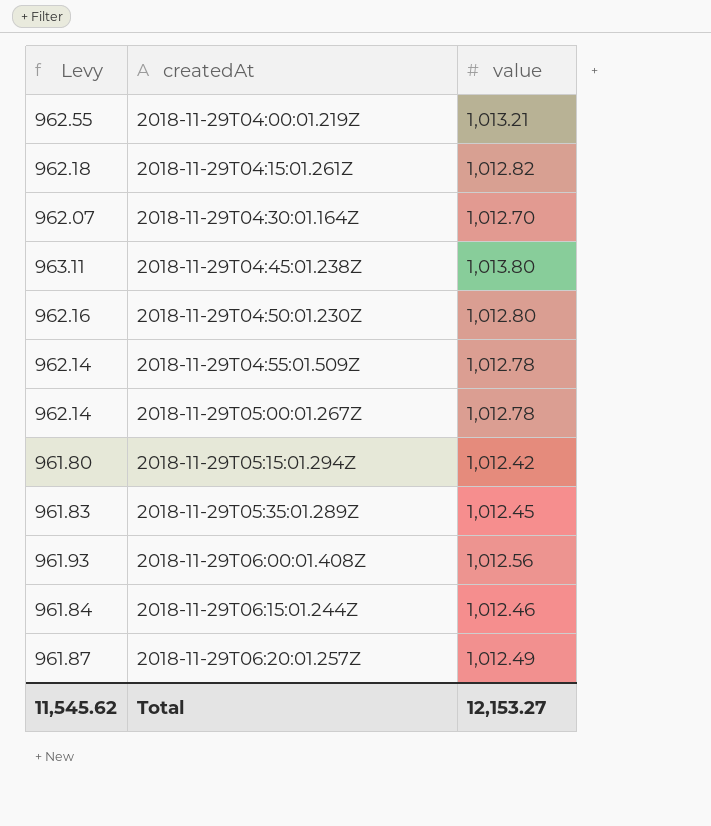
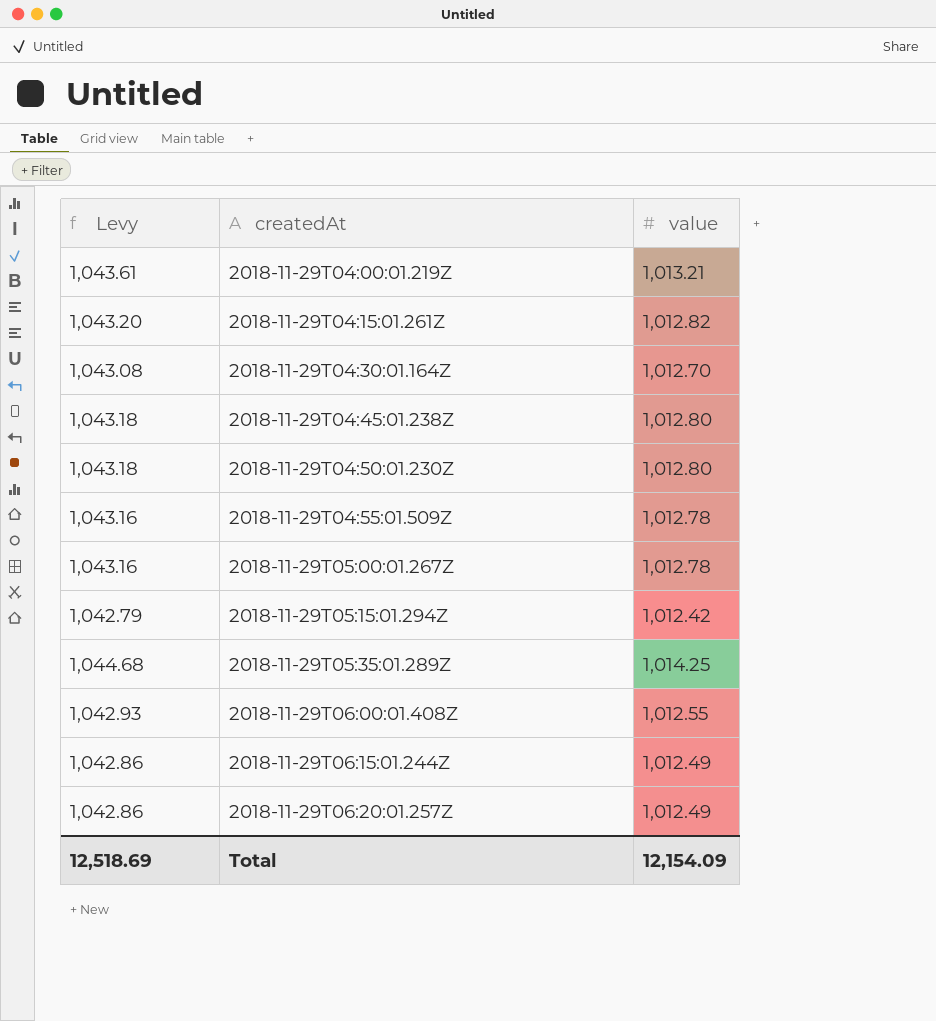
column Levy | formula: [value] * 0.95 -> [value] * 1.03
2018-11-29T04:45:01.238Z | value: 1,013.80 -> 1,012.80
2018-11-29T05:35:01.289Z | value: 1,012.45 -> 1,014.25
2018-11-29T06:00:01.408Z | value: 1,012.56 -> 1,012.55
2018-11-29T06:15:01.244Z | value: 1,012.46 -> 1,012.49
Total | Levy: 11,545.62 -> 12,518.69
Total | value: 12,153.27 -> 12,154.09

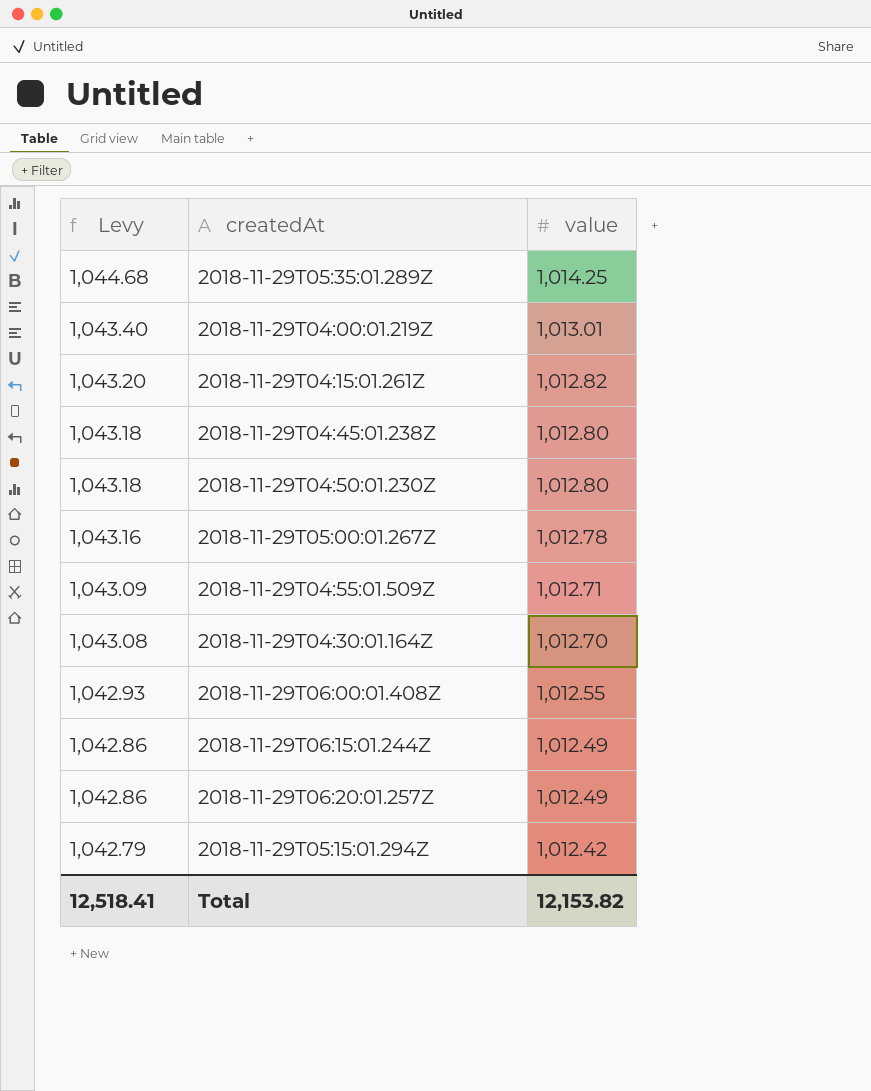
row order: createdAt ascending -> Levy descending
2018-11-29T04:00:01.219Z | Levy: 1,043.61 -> 1,043.40
2018-11-29T04:00:01.219Z | value: 1,013.21 -> 1,013.01
2018-11-29T04:55:01.509Z | Levy: 1,043.16 -> 1,043.09
2018-11-29T04:55:01.509Z | value: 1,012.78 -> 1,012.71
Total | Levy: 12,518.69 -> 12,518.41
Total | value: 12,154.09 -> 12,153.82

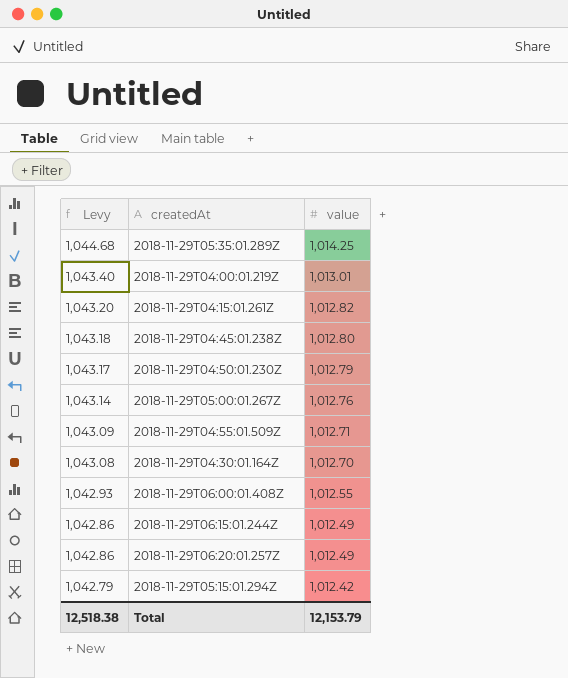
2018-11-29T04:50:01.230Z | Levy: 1,043.18 -> 1,043.17
2018-11-29T04:50:01.230Z | value: 1,012.80 -> 1,012.79
2018-11-29T05:00:01.267Z | Levy: 1,043.16 -> 1,043.14
2018-11-29T05:00:01.267Z | value: 1,012.78 -> 1,012.76
Total | Levy: 12,518.41 -> 12,518.38
Total | value: 12,153.82 -> 12,153.79

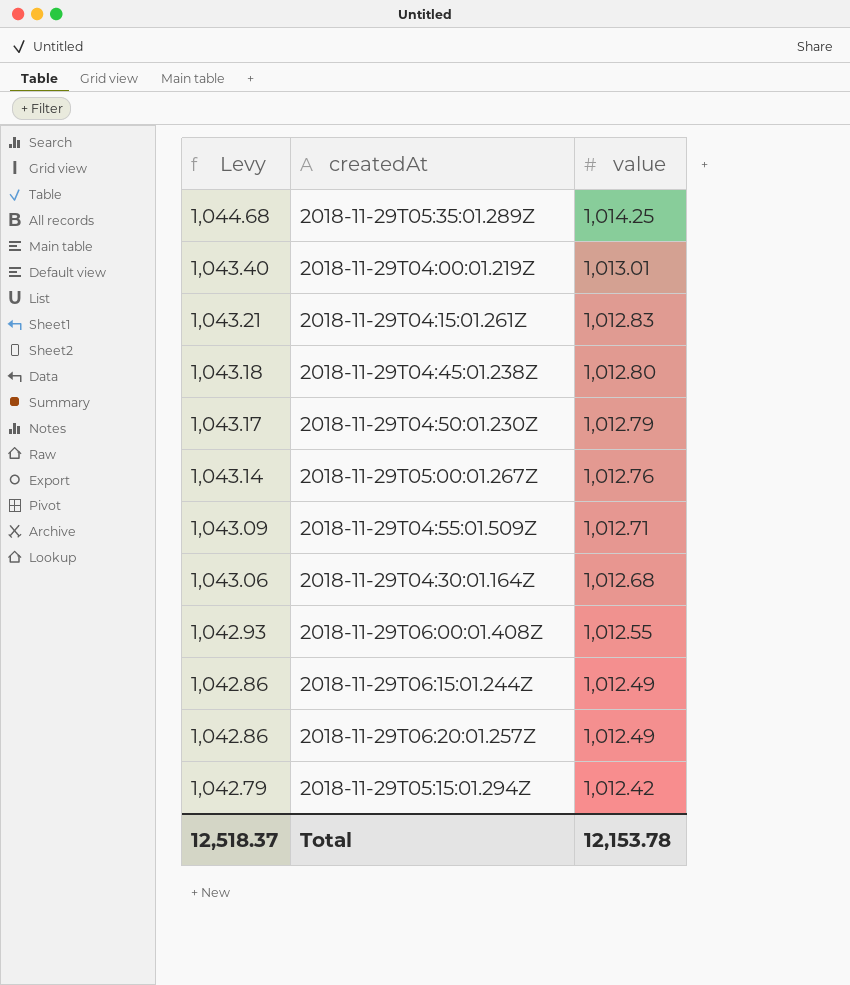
2018-11-29T04:15:01.261Z | Levy: 1,043.20 -> 1,043.21
2018-11-29T04:15:01.261Z | value: 1,012.82 -> 1,012.83
2018-11-29T04:30:01.164Z | Levy: 1,043.08 -> 1,043.06
2018-11-29T04:30:01.164Z | value: 1,012.70 -> 1,012.68
Total | Levy: 12,518.38 -> 12,518.37
Total | value: 12,153.79 -> 12,153.78

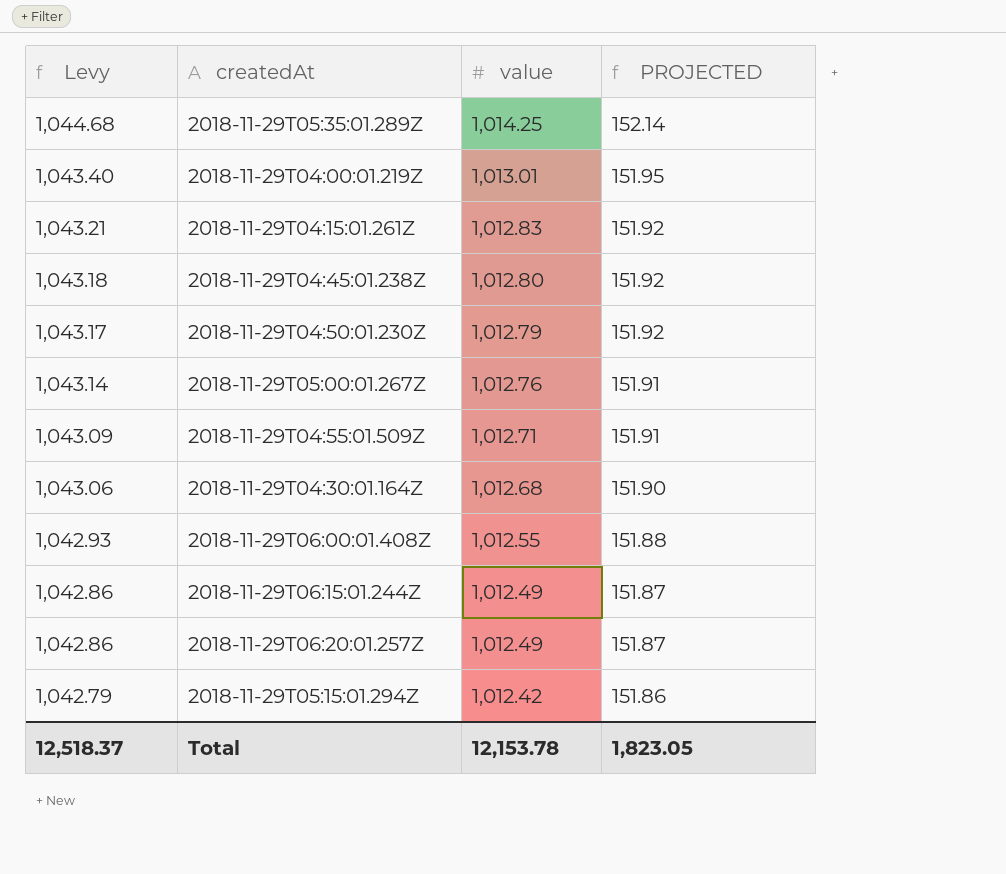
column PROJECTED | formula: none -> [value] * 0.15

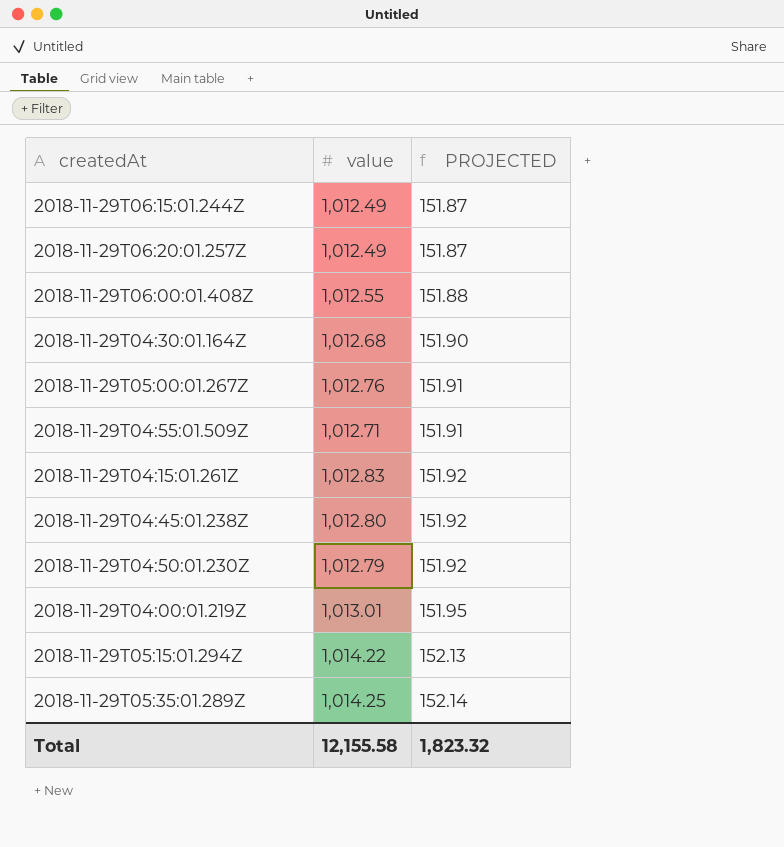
row order: Levy descending -> PROJECTED ascending
column Levy | formula: [value] * 1.03 -> none
2018-11-29T05:15:01.294Z | value: 1,012.42 -> 1,014.22
2018-11-29T05:15:01.294Z | PROJECTED: 151.86 -> 152.13
Total | value: 12,153.78 -> 12,155.58
Total | PROJECTED: 1,823.05 -> 1,823.32

